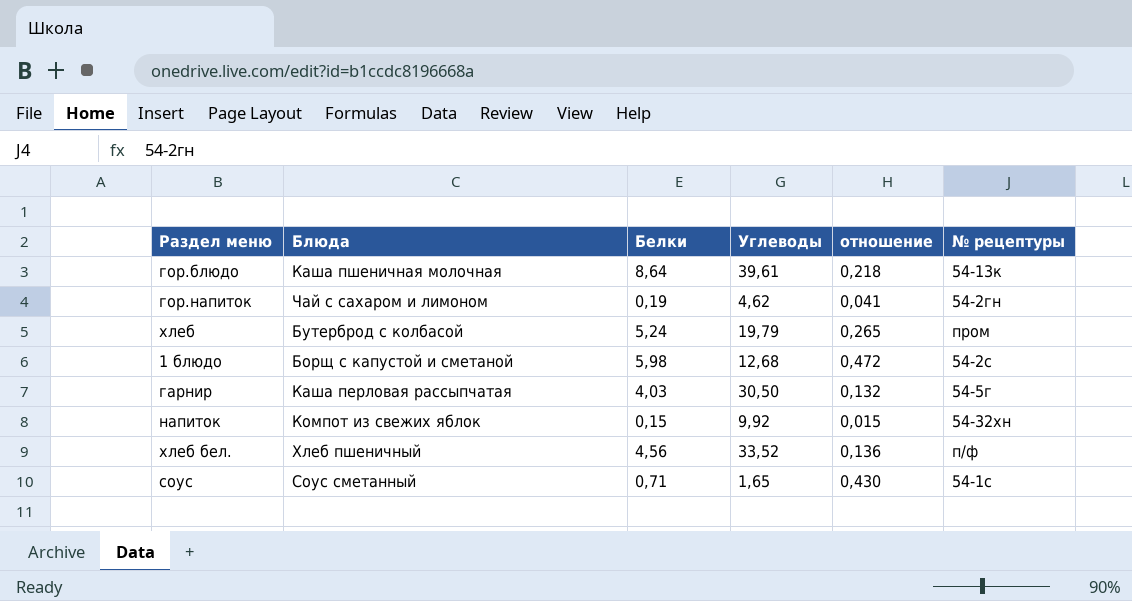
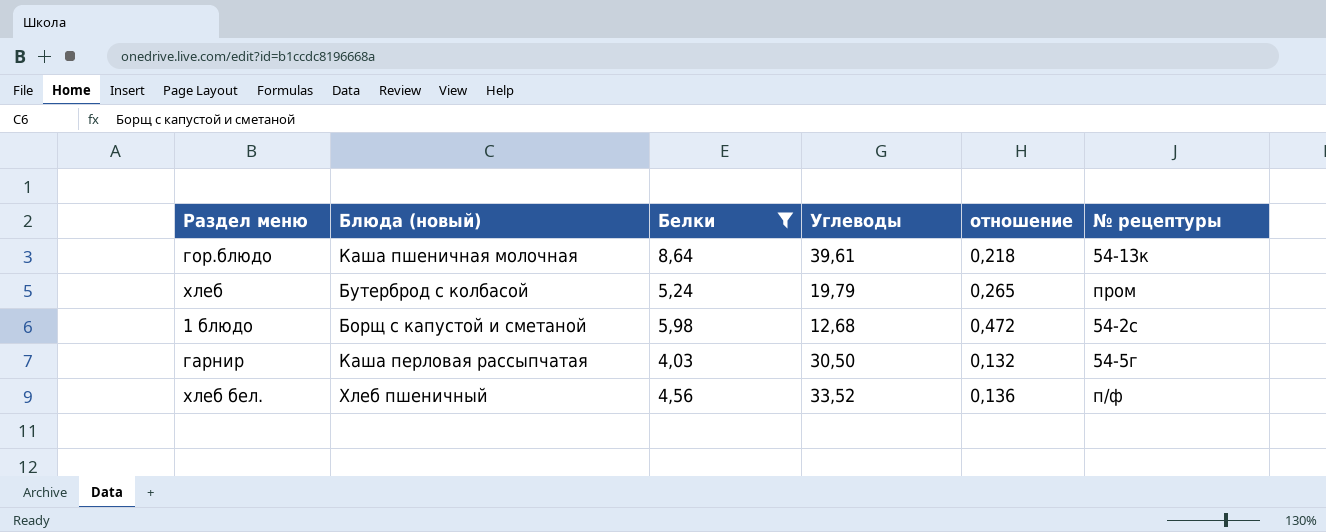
filter: none -> Белки >= 4,03
column name: Блюда -> Блюда (новый)

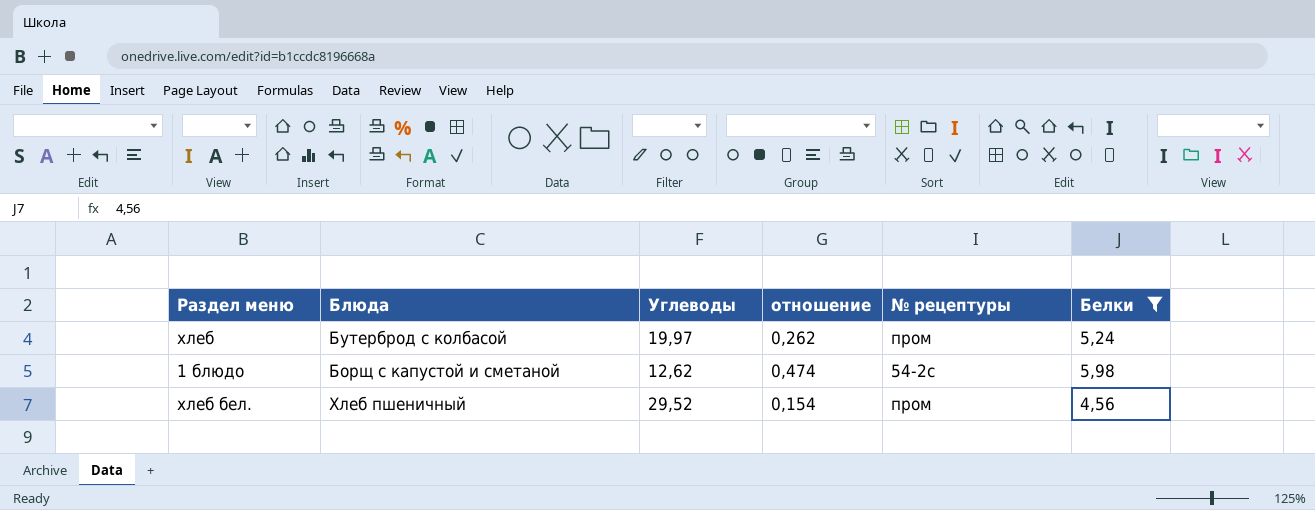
column name: Блюда (новый) -> Блюда
column Белки | position: 3 -> 6
row гор.блюдо: Каша пшеничная молочная | 8,64 | 39,61 | 0,218 | 54-13к -> none
row гарнир: Каша перловая рассыпчатая | 4,03 | 30,50 | 0,132 | 54-5г -> none
хлеб | Углеводы: 19,79 -> 19,97
хлеб | отношение: 0,265 -> 0,262
1 блюдо | Углеводы: 12,68 -> 12,62
1 блюдо | отношение: 0,472 -> 0,474
хлеб бел. | Углеводы: 33,52 -> 29,52
хлеб бел. | отношение: 0,136 -> 0,154
хлеб бел. | № рецептуры: п/ф -> пром

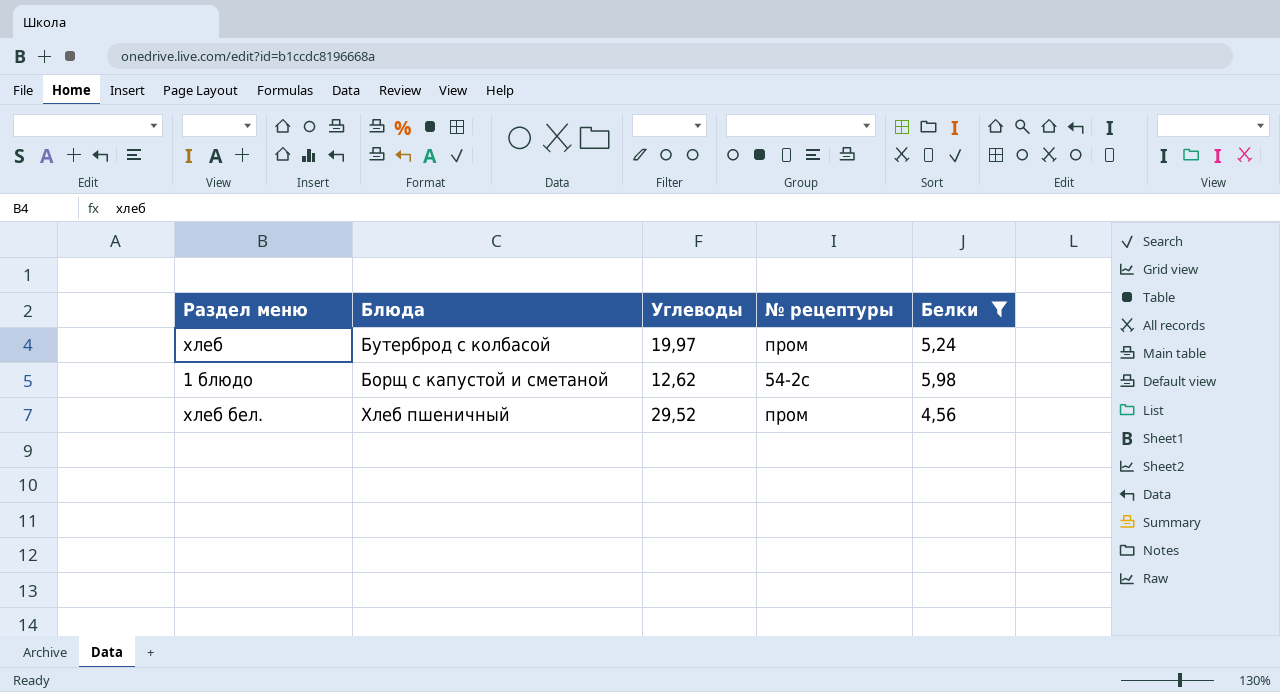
column отношение | formula: [Белки] / [Углеводы] -> none

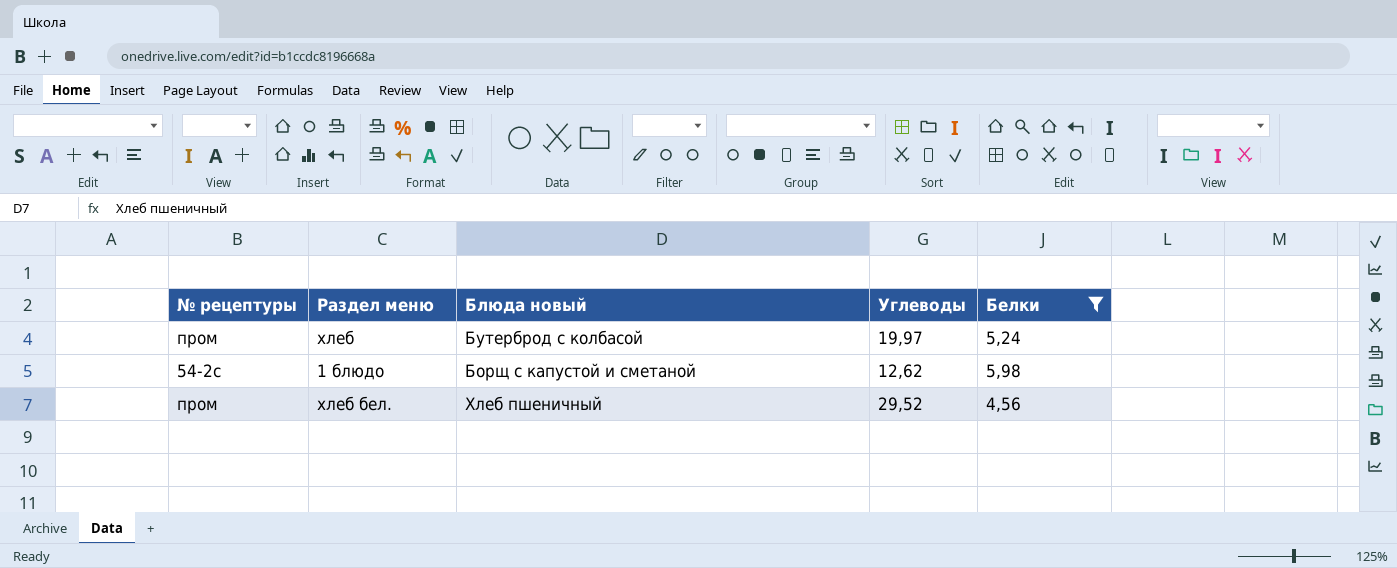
column № рецептуры | position: 4 -> 1
column name: Блюда -> Блюда новый

